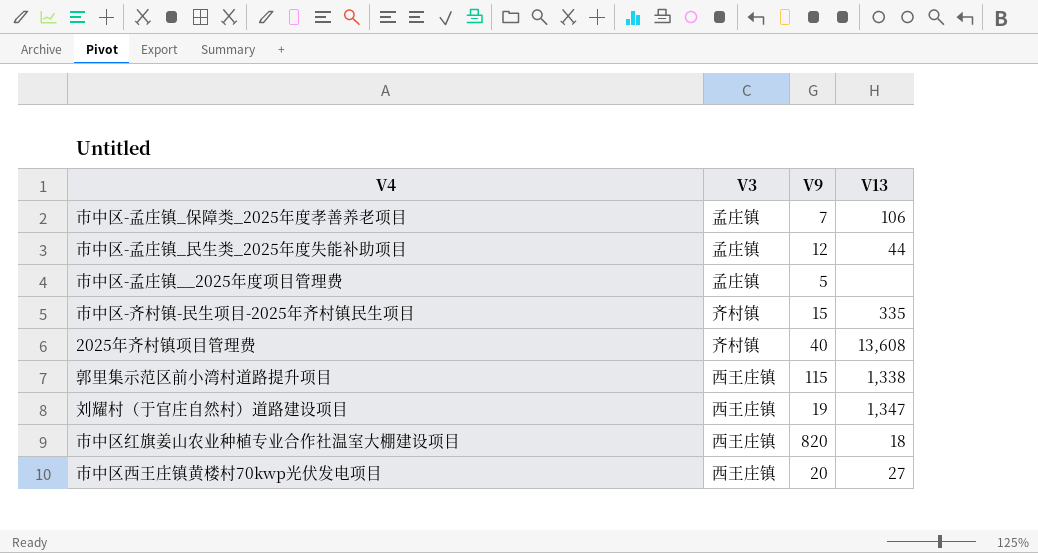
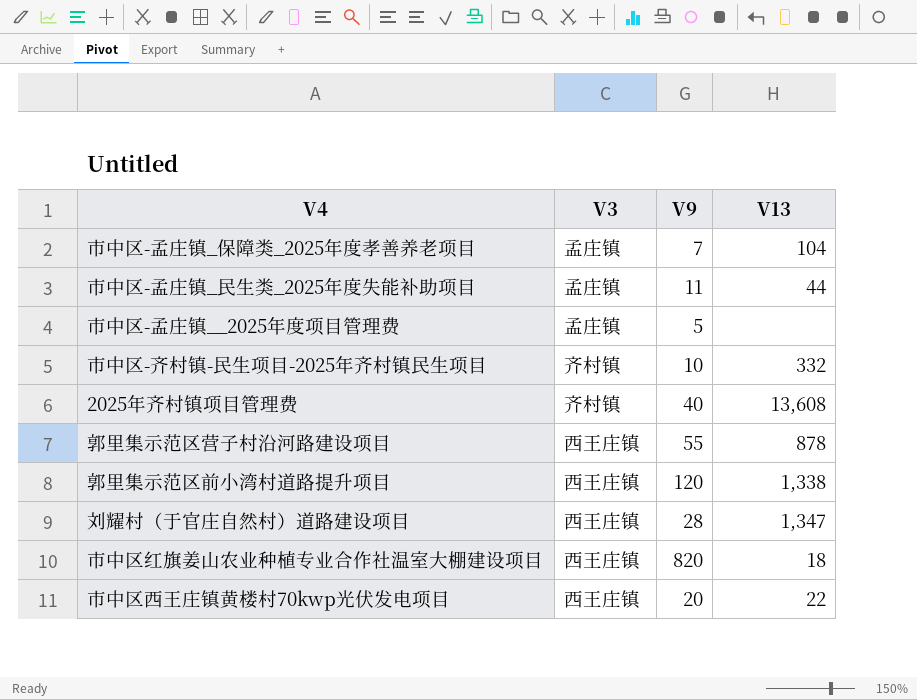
市中区-孟庄镇_保障类_2025年度孝善养老项目 | V13: 106 -> 104
市中区-孟庄镇_民生类_2025年度失能补助项目 | V9: 12 -> 11
市中区-齐村镇-民生项目-2025年齐村镇民生项目 | V9: 15 -> 10
市中区-齐村镇-民生项目-2025年齐村镇民生项目 | V13: 335 -> 332
row 郭里集示范区营子村沿河路建设项目: none -> 西王庄镇 | 55 | 878
郭里集示范区前小湾村道路提升项目 | V9: 115 -> 120
刘耀村（于官庄自然村）道路建设项目 | V9: 19 -> 28
市中区西王庄镇黄楼村70kwp光伏发电项目 | V13: 27 -> 22

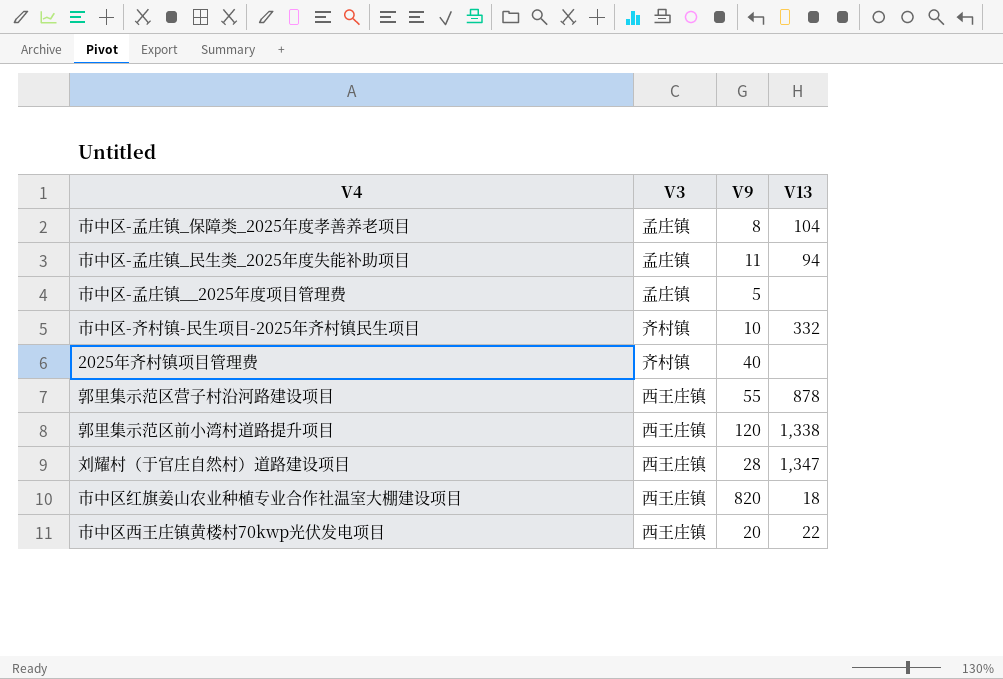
市中区-孟庄镇_保障类_2025年度孝善养老项目 | V9: 7 -> 8
市中区-孟庄镇_民生类_2025年度失能补助项目 | V13: 44 -> 94
2025年齐村镇项目管理费 | V13: 13,608 -> none

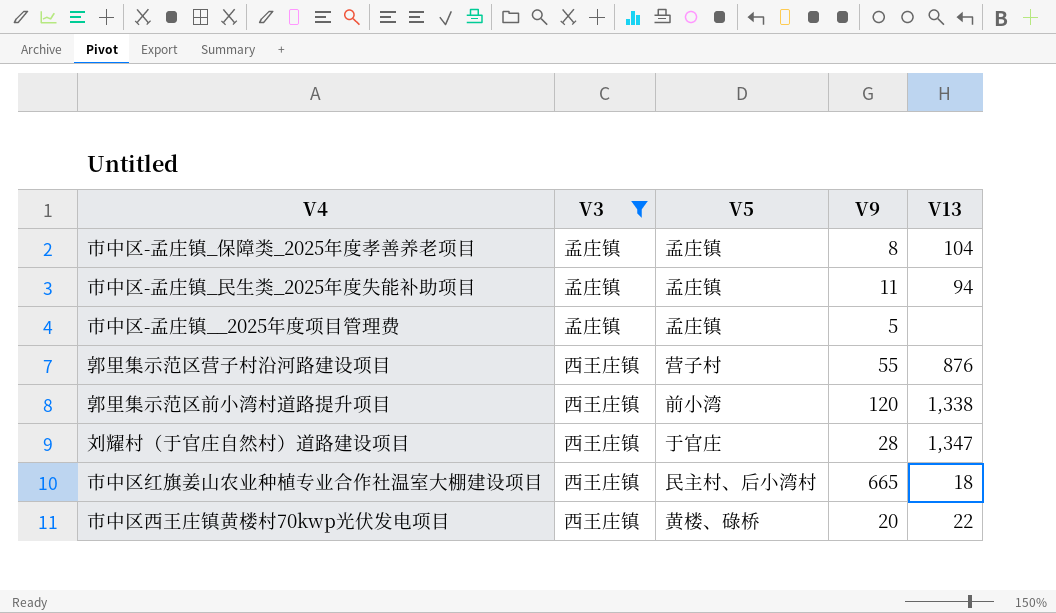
filter: none -> V3 != 齐村镇
column V5 | position: none -> 3
郭里集示范区营子村沿河路建设项目 | V13: 878 -> 876
市中区红旗姜山农业种植专业合作社温室大棚建设项目 | V9: 820 -> 665

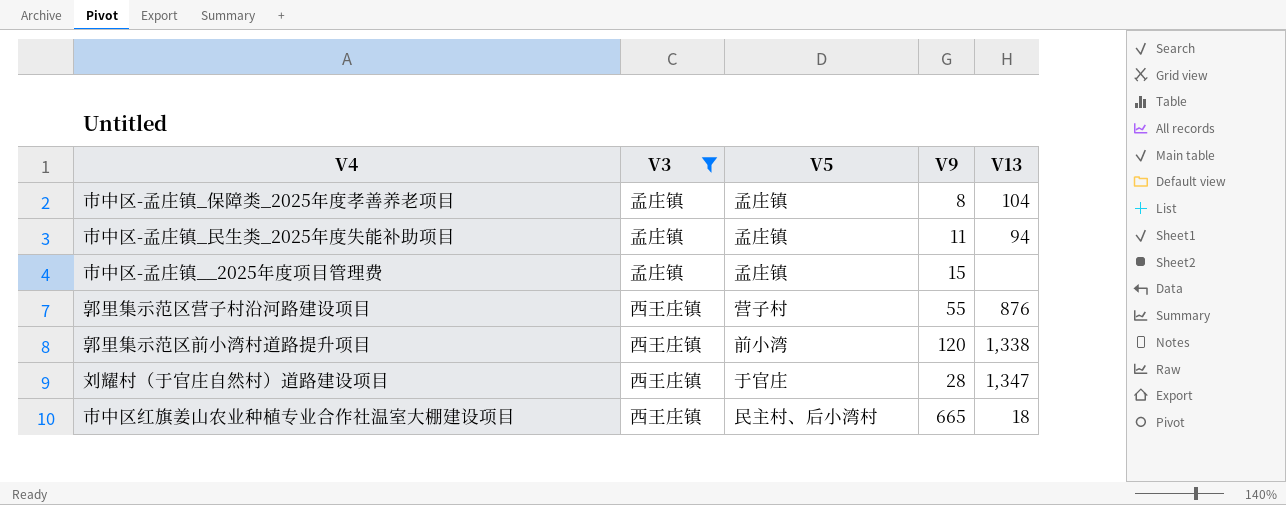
row 市中区西王庄镇黄楼村70kwp光伏发电项目: 西王庄镇 | 黄楼、碌桥 | 20 | 22 -> none
市中区-孟庄镇__2025年度项目管理费 | V9: 5 -> 15

